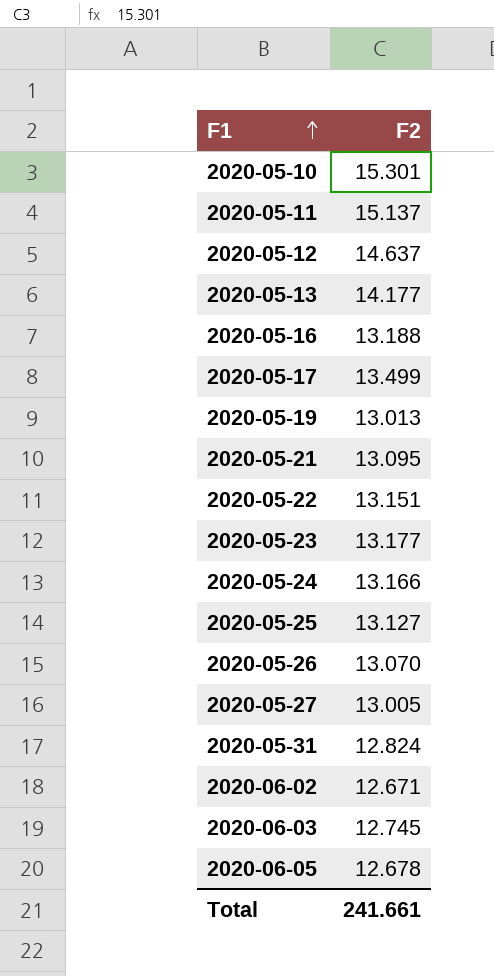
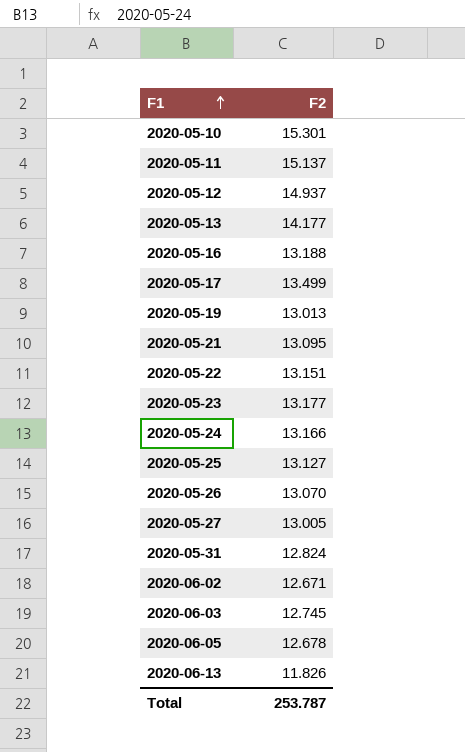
2020-05-12 | F2: 14.637 -> 14.937
row 2020-06-13: none -> 11.826
Total | F2: 241.661 -> 253.787

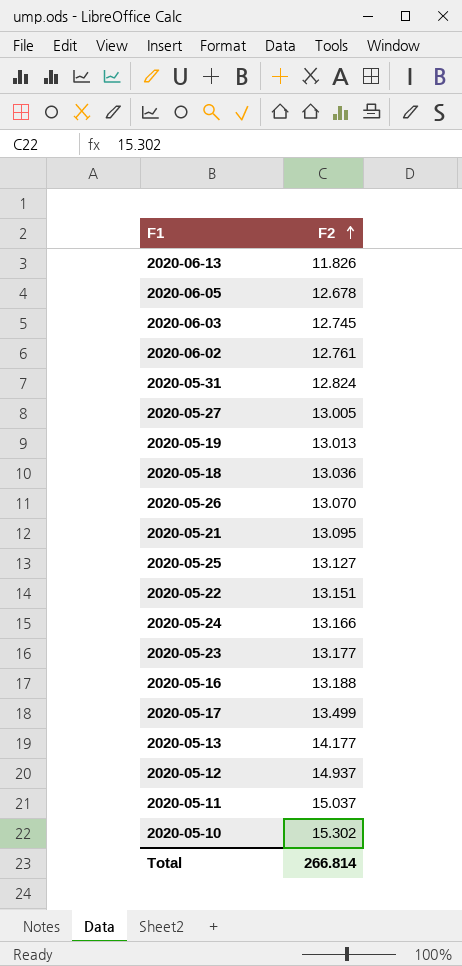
row order: F1 ascending -> F2 ascending
2020-06-02 | F2: 12.671 -> 12.761
row 2020-05-18: none -> 13.036
2020-05-11 | F2: 15.137 -> 15.037
2020-05-10 | F2: 15.301 -> 15.302
Total | F2: 253.787 -> 266.814

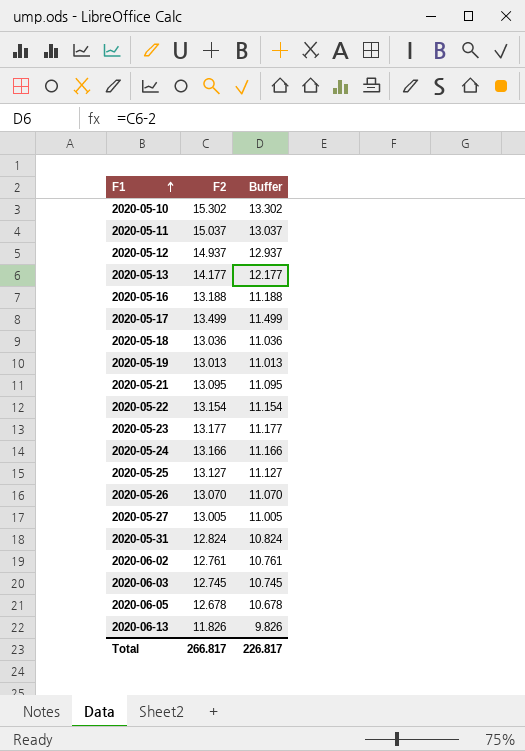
row order: F2 ascending -> F1 ascending
column Buffer | formula: none -> [F2] - 2
2020-05-22 | F2: 13.151 -> 13.154
Total | F2: 266.814 -> 266.817

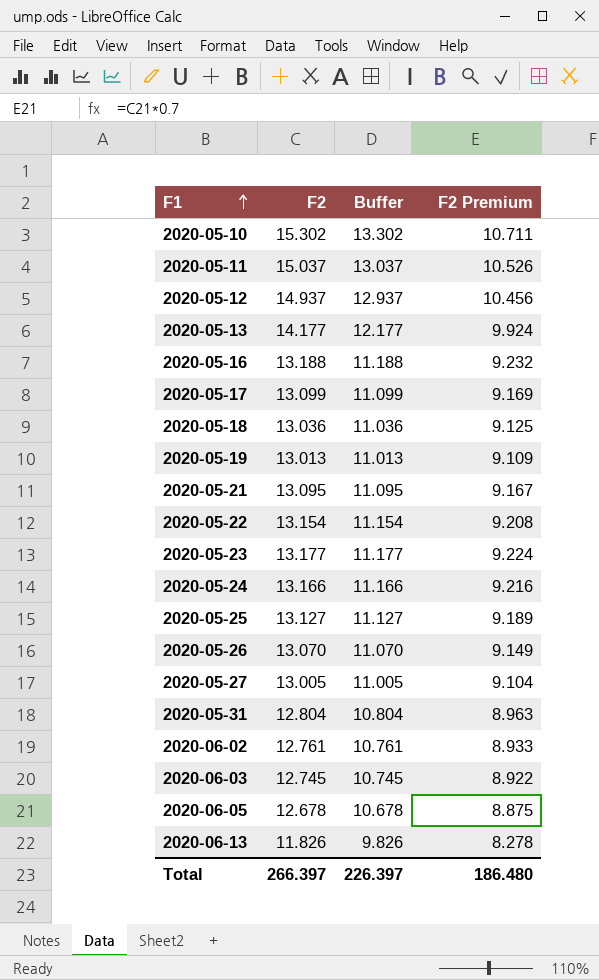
column F2 Premium | formula: none -> [F2] * 0.7
2020-05-17 | F2: 13.499 -> 13.099
2020-05-17 | Buffer: 11.499 -> 11.099
2020-05-31 | F2: 12.824 -> 12.804
2020-05-31 | Buffer: 10.824 -> 10.804
Total | F2: 266.817 -> 266.397
Total | Buffer: 226.817 -> 226.397

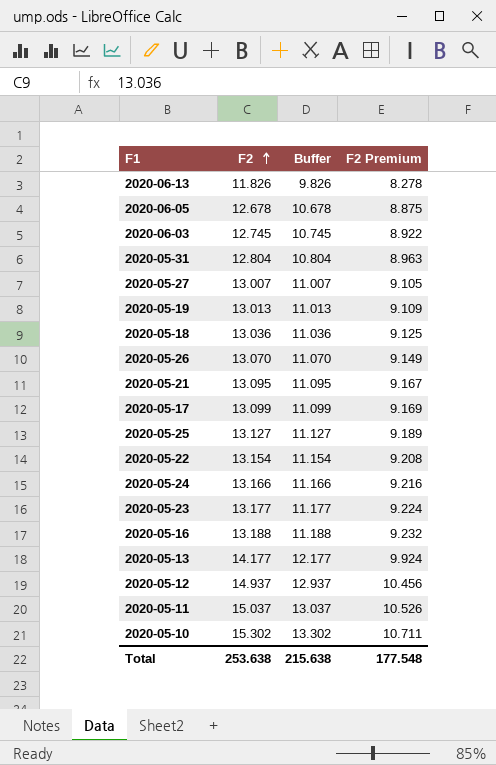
row order: F1 ascending -> F2 ascending
row 2020-06-02: 12.761 | 10.761 | 8.933 -> none
2020-05-27 | F2: 13.005 -> 13.007
2020-05-27 | Buffer: 11.005 -> 11.007
2020-05-27 | F2 Premium: 9.104 -> 9.105
Total | F2: 266.397 -> 253.638
Total | Buffer: 226.397 -> 215.638
Total | F2 Premium: 186.480 -> 177.548

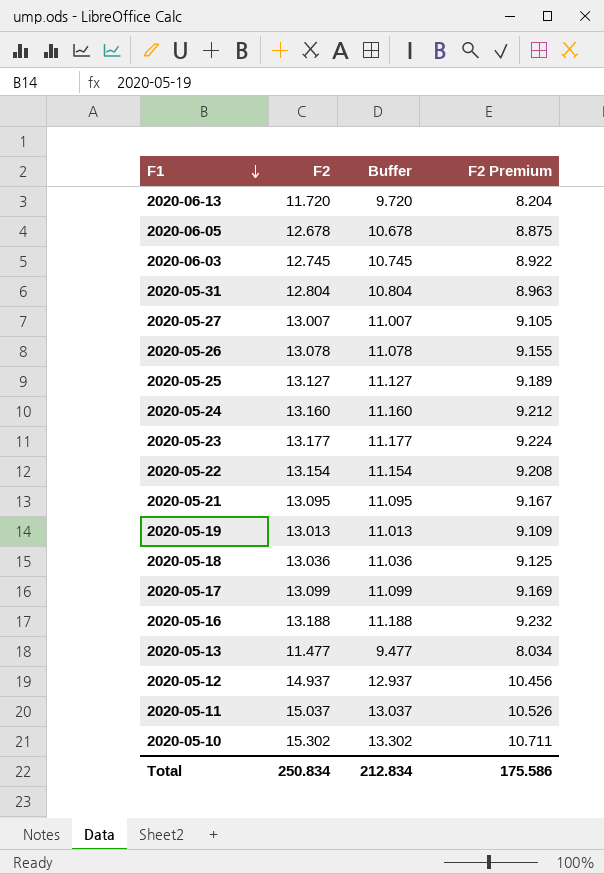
row order: F2 ascending -> F1 descending
2020-06-13 | F2: 11.826 -> 11.720
2020-06-13 | Buffer: 9.826 -> 9.720
2020-06-13 | F2 Premium: 8.278 -> 8.204
2020-05-26 | F2: 13.070 -> 13.078
2020-05-26 | Buffer: 11.070 -> 11.078
2020-05-26 | F2 Premium: 9.149 -> 9.155
2020-05-24 | F2: 13.166 -> 13.160
2020-05-24 | Buffer: 11.166 -> 11.160
2020-05-24 | F2 Premium: 9.216 -> 9.212
2020-05-13 | F2: 14.177 -> 11.477
2020-05-13 | Buffer: 12.177 -> 9.477
2020-05-13 | F2 Premium: 9.924 -> 8.034
Total | F2: 253.638 -> 250.834
Total | Buffer: 215.638 -> 212.834
Total | F2 Premium: 177.548 -> 175.586

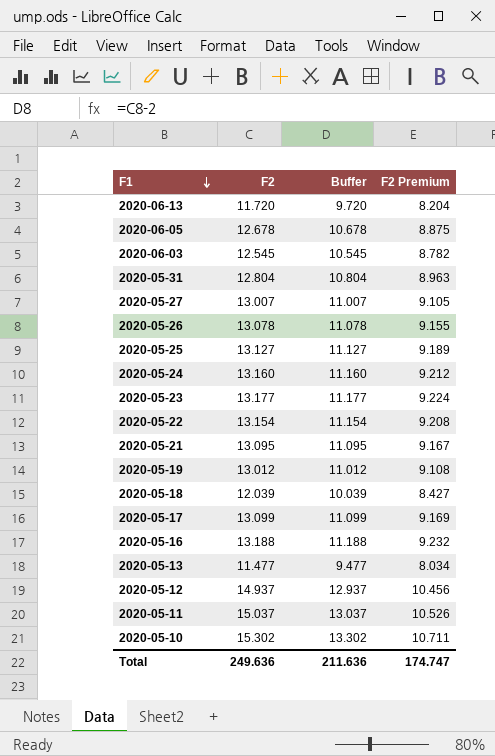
2020-06-03 | F2: 12.745 -> 12.545
2020-06-03 | Buffer: 10.745 -> 10.545
2020-06-03 | F2 Premium: 8.922 -> 8.782
2020-05-19 | F2: 13.013 -> 13.012
2020-05-19 | Buffer: 11.013 -> 11.012
2020-05-19 | F2 Premium: 9.109 -> 9.108
2020-05-18 | F2: 13.036 -> 12.039
2020-05-18 | Buffer: 11.036 -> 10.039
2020-05-18 | F2 Premium: 9.125 -> 8.427
Total | F2: 250.834 -> 249.636
Total | Buffer: 212.834 -> 211.636
Total | F2 Premium: 175.586 -> 174.747

